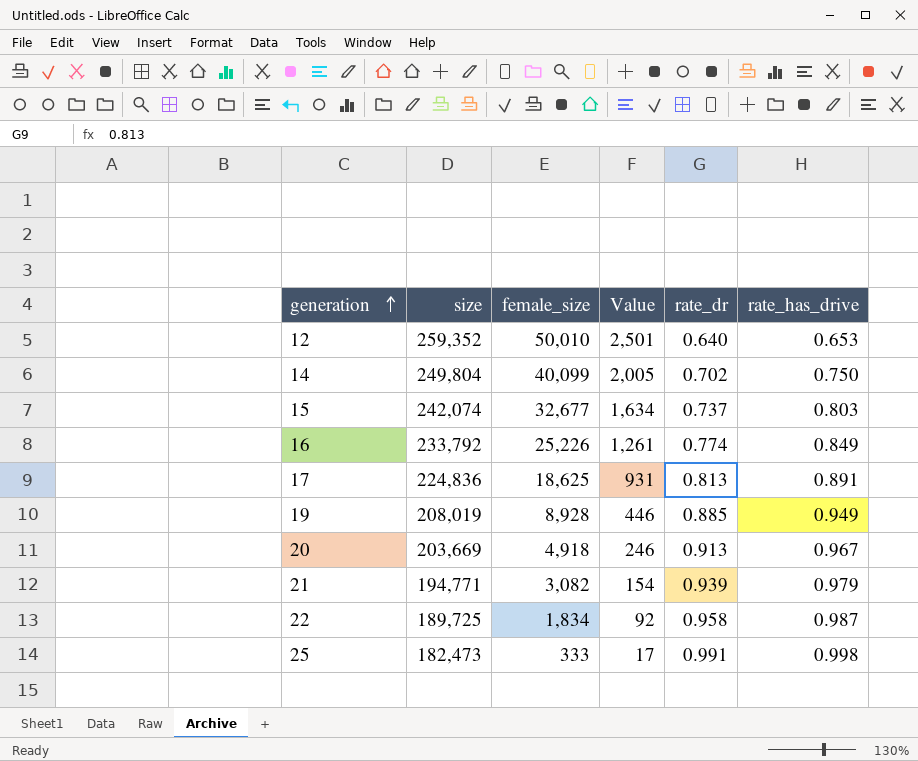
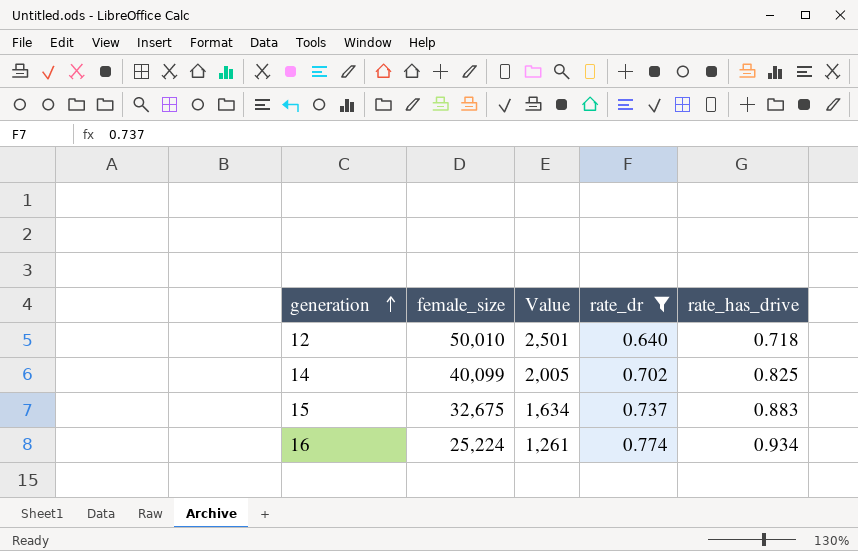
filter: none -> rate_dr <= 0.774
column size | position: 2 -> none
12 | rate_has_drive: 0.653 -> 0.718
14 | rate_has_drive: 0.750 -> 0.825
15 | female_size: 32,677 -> 32,675
15 | rate_has_drive: 0.803 -> 0.883
16 | female_size: 25,226 -> 25,224
16 | rate_has_drive: 0.849 -> 0.934

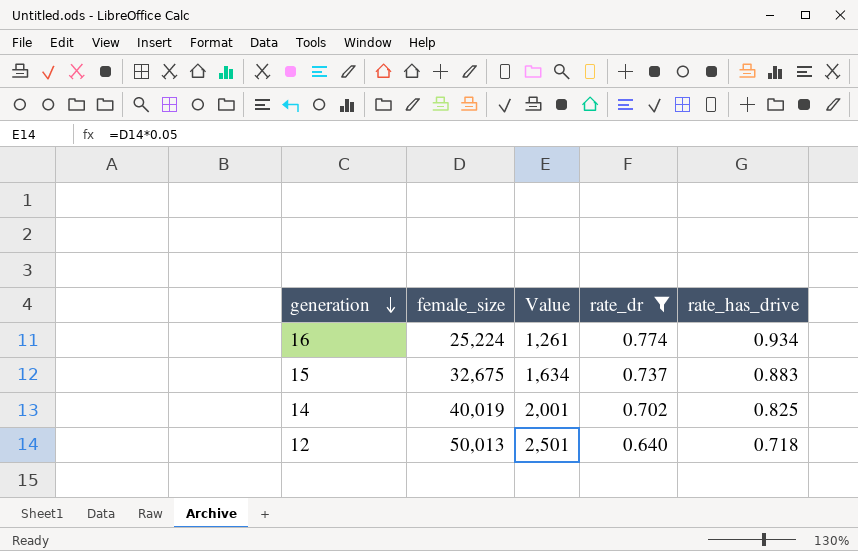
row order: generation ascending -> generation descending
14 | female_size: 40,099 -> 40,019
14 | Value: 2,005 -> 2,001
12 | female_size: 50,010 -> 50,013

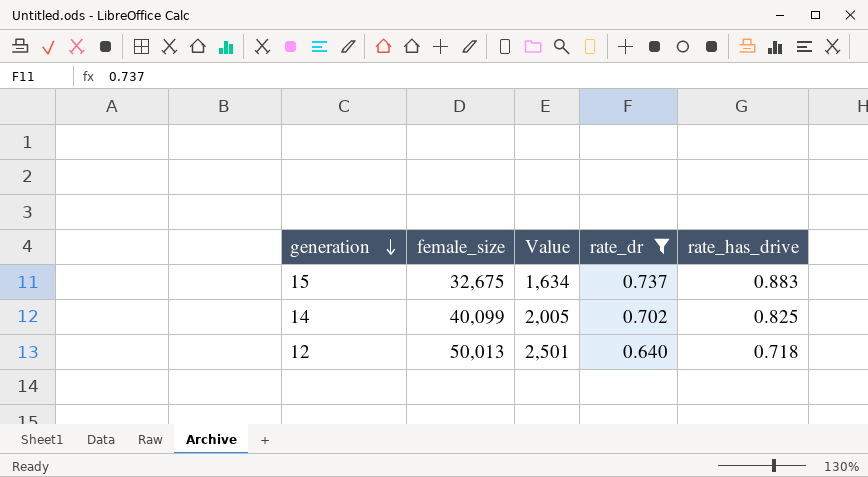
row 16: 25,224 | 1,261 | 0.774 | 0.934 -> none
14 | female_size: 40,019 -> 40,099
14 | Value: 2,001 -> 2,005

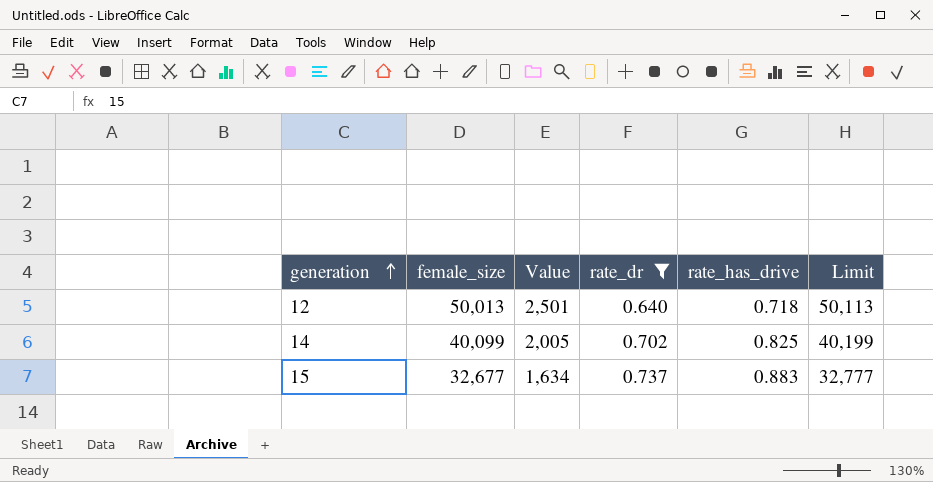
row order: generation descending -> generation ascending
column Limit | formula: none -> [female_size] + 100
15 | female_size: 32,675 -> 32,677

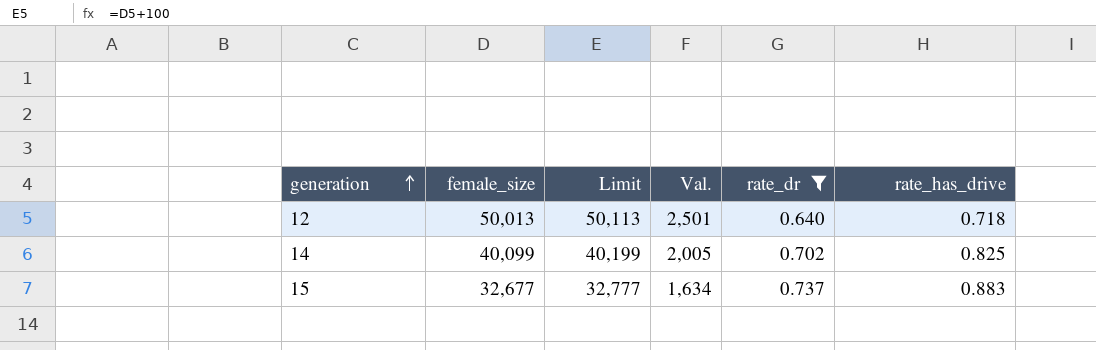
column Limit | position: 6 -> 3
column name: Value -> Val.

